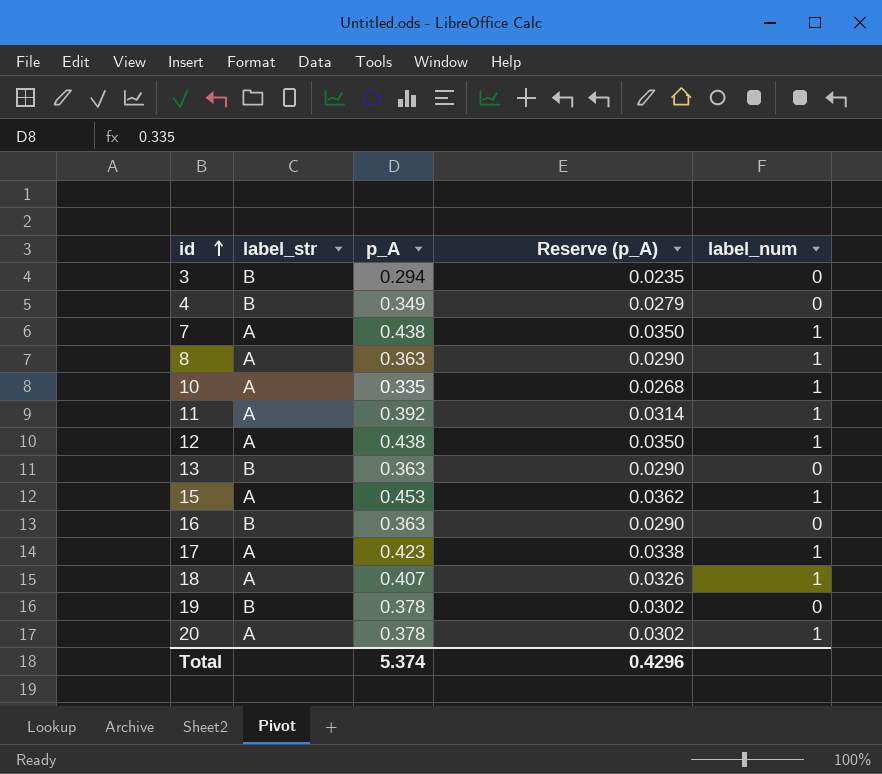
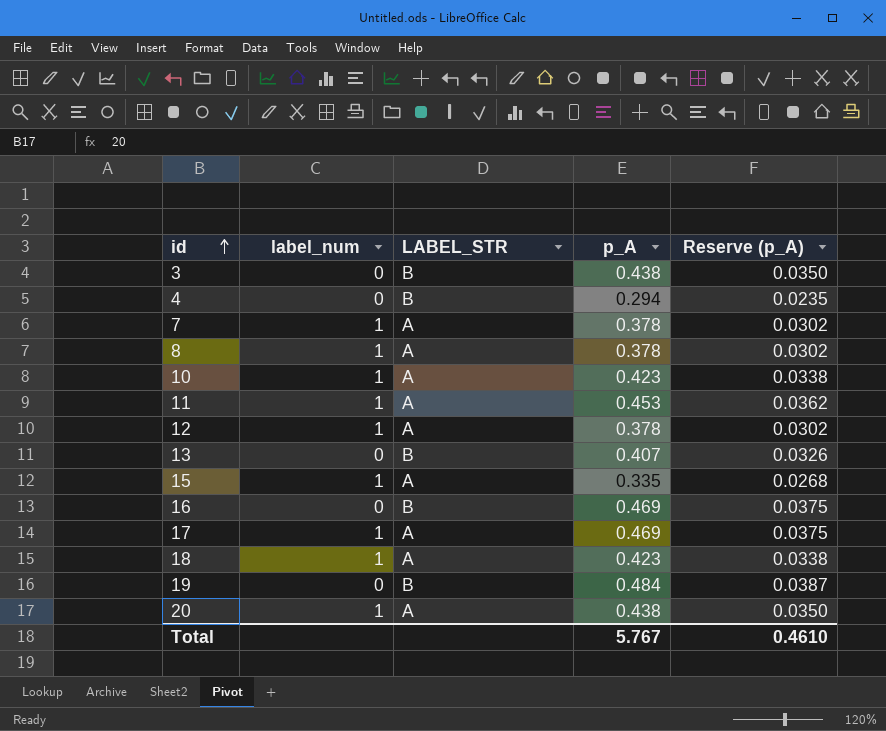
column label_num | position: 5 -> 2
column name: label_str -> LABEL_STR
3 | p_A: 0.294 -> 0.438
3 | Reserve (p_A): 0.0235 -> 0.0350
4 | p_A: 0.349 -> 0.294
4 | Reserve (p_A): 0.0279 -> 0.0235
7 | p_A: 0.438 -> 0.378
7 | Reserve (p_A): 0.0350 -> 0.0302
8 | p_A: 0.363 -> 0.378
8 | Reserve (p_A): 0.0290 -> 0.0302
10 | p_A: 0.335 -> 0.423
10 | Reserve (p_A): 0.0268 -> 0.0338
11 | p_A: 0.392 -> 0.453
11 | Reserve (p_A): 0.0314 -> 0.0362
12 | p_A: 0.438 -> 0.378
12 | Reserve (p_A): 0.0350 -> 0.0302
13 | p_A: 0.363 -> 0.407
13 | Reserve (p_A): 0.0290 -> 0.0326
15 | p_A: 0.453 -> 0.335
15 | Reserve (p_A): 0.0362 -> 0.0268
16 | p_A: 0.363 -> 0.469
16 | Reserve (p_A): 0.0290 -> 0.0375
17 | p_A: 0.423 -> 0.469
17 | Reserve (p_A): 0.0338 -> 0.0375
18 | p_A: 0.407 -> 0.423
18 | Reserve (p_A): 0.0326 -> 0.0338
19 | p_A: 0.378 -> 0.484
19 | Reserve (p_A): 0.0302 -> 0.0387
20 | p_A: 0.378 -> 0.438
20 | Reserve (p_A): 0.0302 -> 0.0350
Total | p_A: 5.374 -> 5.767
Total | Reserve (p_A): 0.4296 -> 0.4610

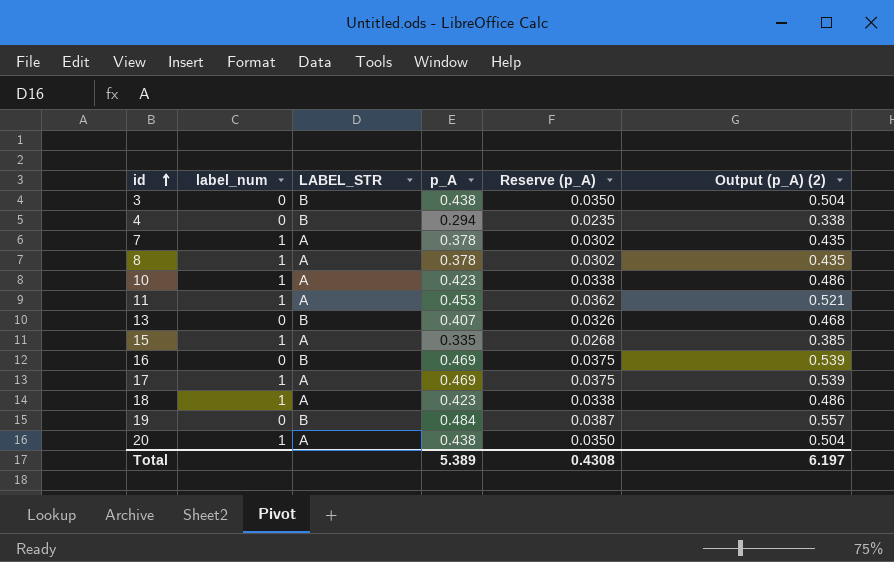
column Output (p_A) (2) | formula: none -> [p_A] * 1.15
row 12: 1 | A | 0.378 | 0.0302 -> none
Total | p_A: 5.767 -> 5.389
Total | Reserve (p_A): 0.4610 -> 0.4308

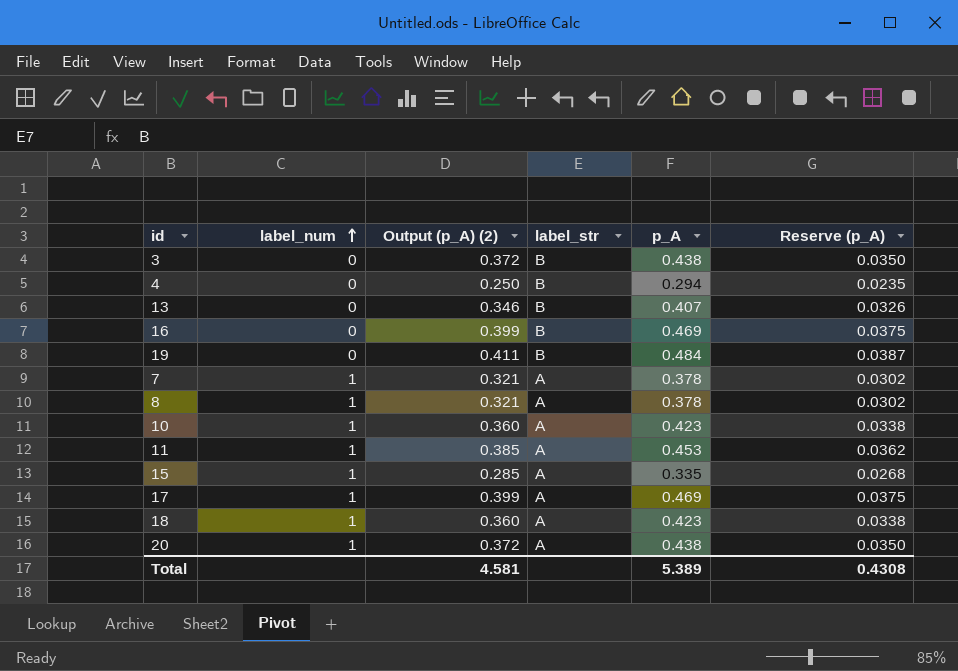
row order: id ascending -> label_num ascending
column Output (p_A) (2) | formula: [p_A] * 1.15 -> [p_A] * 0.85
column Output (p_A) (2) | position: 6 -> 3
column name: LABEL_STR -> label_str
Total | Output (p_A) (2): 6.197 -> 4.581

